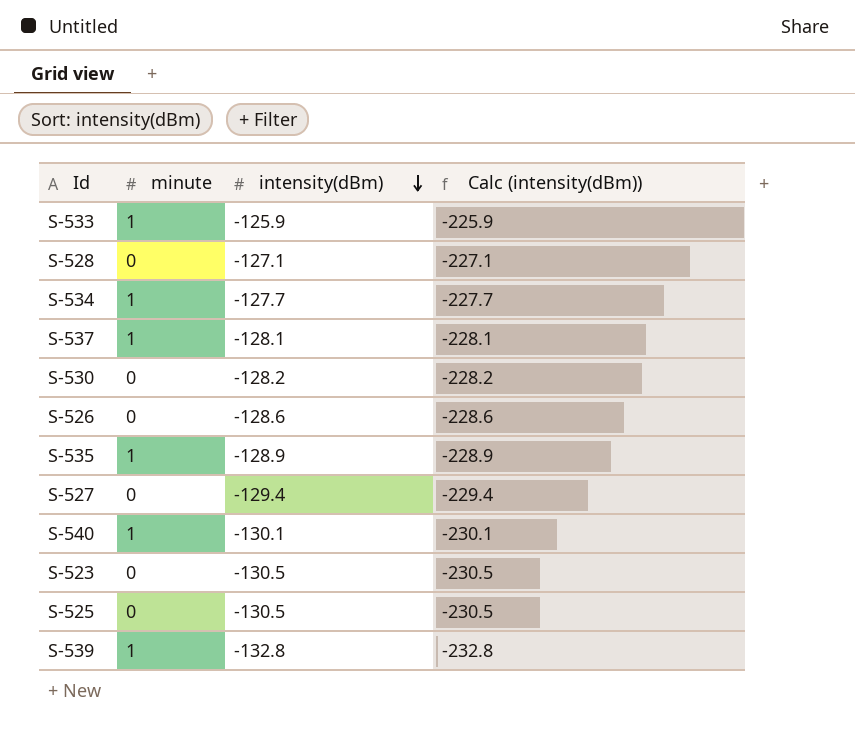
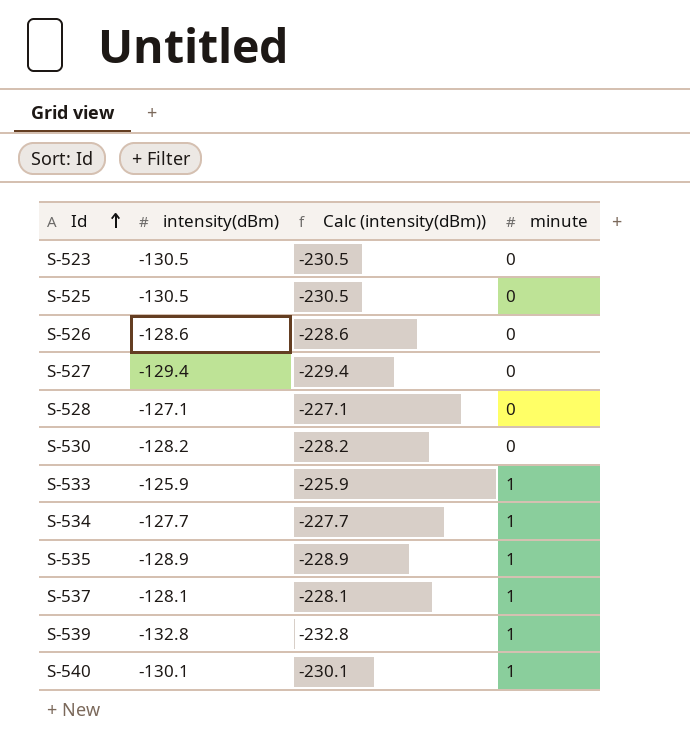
row order: intensity(dBm) descending -> Id ascending
column minute | position: 2 -> 4

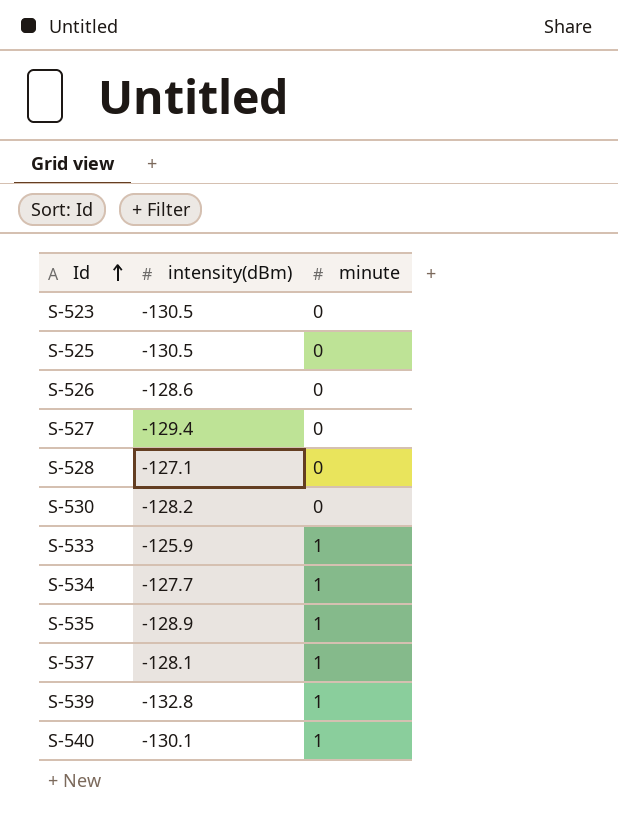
column Calc (intensity(dBm)) | formula: [intensity(dBm)] - 100 -> none

